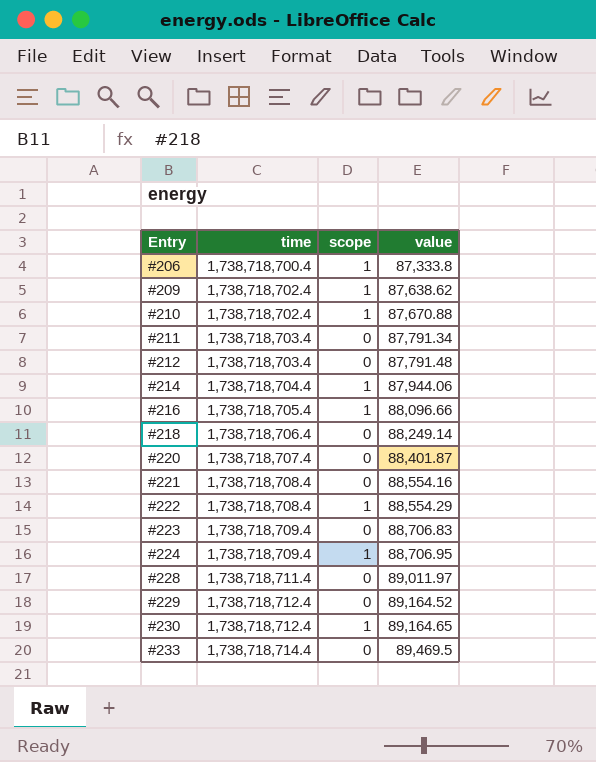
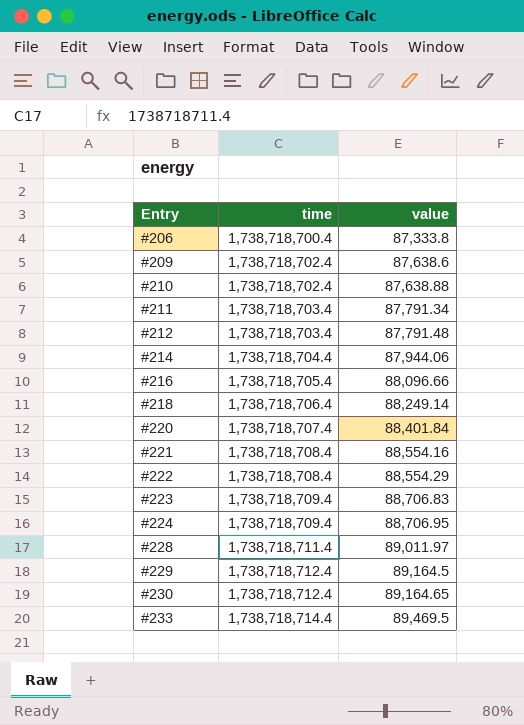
column scope | position: 3 -> none
#209 | value: 87,638.62 -> 87,638.6
#210 | value: 87,670.88 -> 87,638.88
#220 | value: 88,401.87 -> 88,401.84
#229 | value: 89,164.52 -> 89,164.5

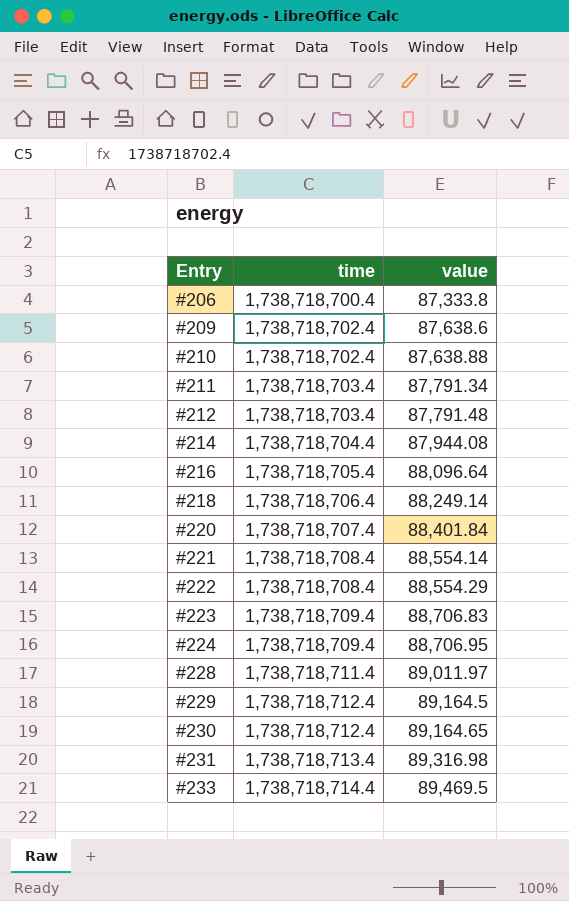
#214 | value: 87,944.06 -> 87,944.08
#216 | value: 88,096.66 -> 88,096.64
#221 | value: 88,554.16 -> 88,554.14
row #231: none -> 1,738,718,713.4 | 89,316.98

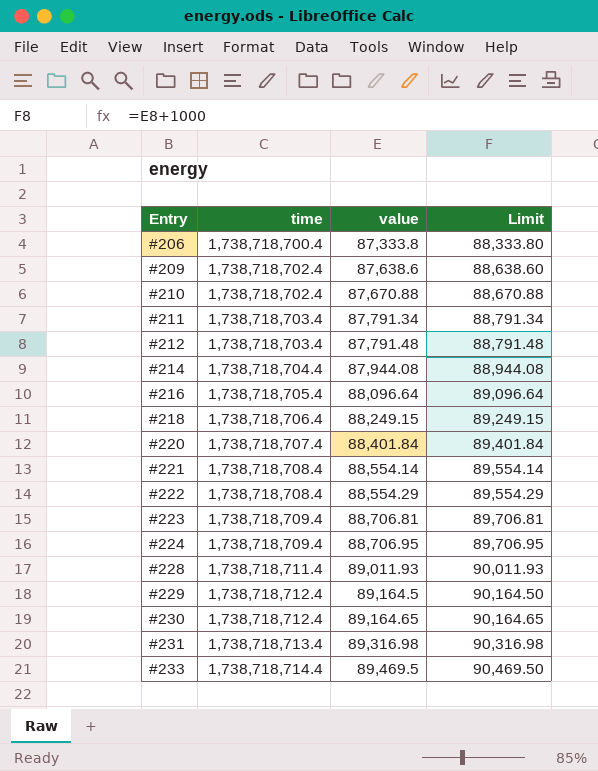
column Limit | formula: none -> [value] + 1000
#210 | value: 87,638.88 -> 87,670.88
#218 | value: 88,249.14 -> 88,249.15
#223 | value: 88,706.83 -> 88,706.81
#228 | value: 89,011.97 -> 89,011.93

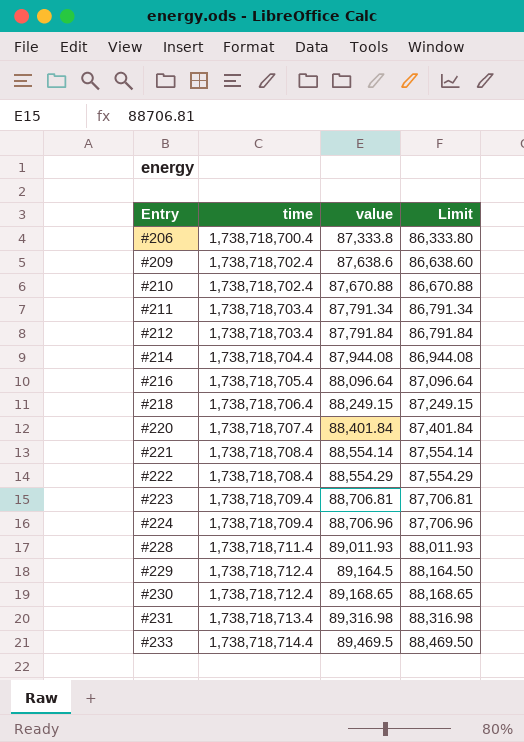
column Limit | formula: [value] + 1000 -> [value] - 1000
#212 | value: 87,791.48 -> 87,791.84
#224 | value: 88,706.95 -> 88,706.96
#230 | value: 89,164.65 -> 89,168.65

